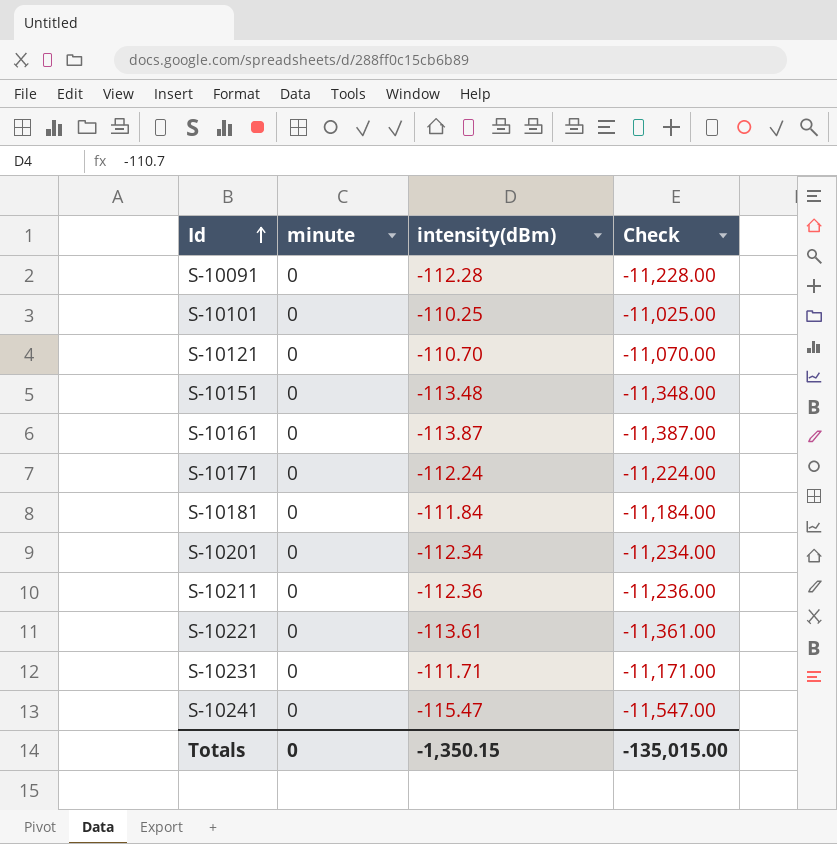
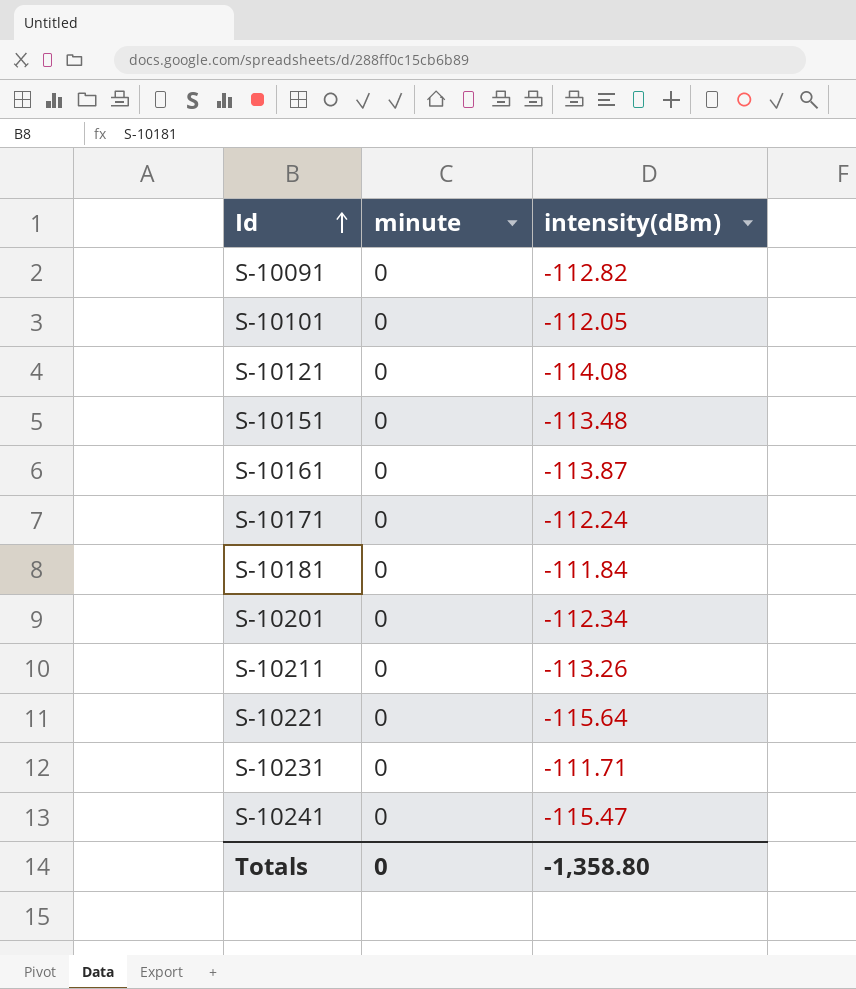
column Check | formula: [intensity(dBm)] * 100 -> none
S-10091 | intensity(dBm): -112.28 -> -112.82
S-10101 | intensity(dBm): -110.25 -> -112.05
S-10121 | intensity(dBm): -110.70 -> -114.08
S-10211 | intensity(dBm): -112.36 -> -113.26
S-10221 | intensity(dBm): -113.61 -> -115.64
Totals | intensity(dBm): -1,350.15 -> -1,358.80

